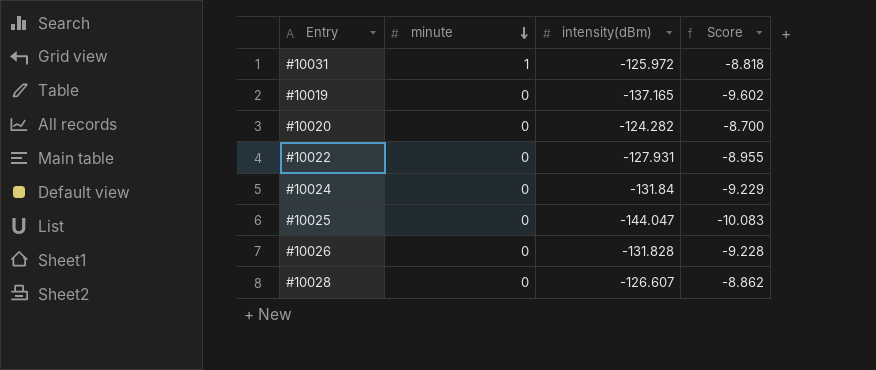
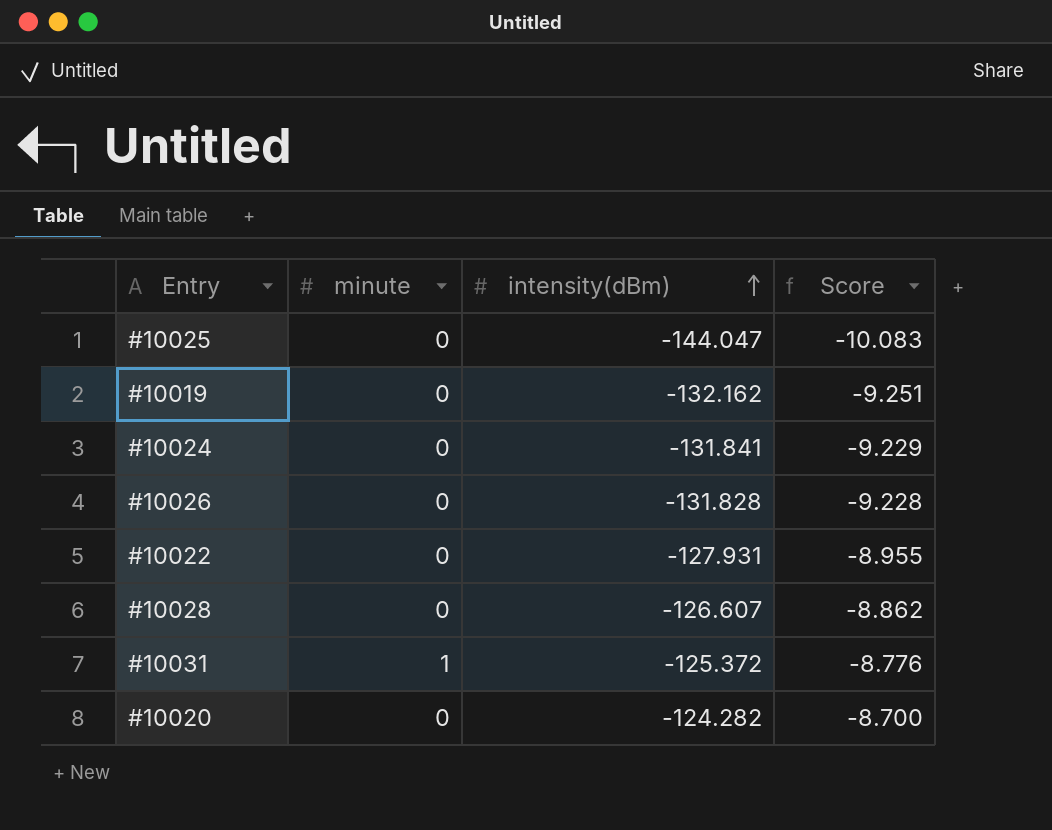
row order: minute descending -> intensity(dBm) ascending
#10019 | intensity(dBm): -137.165 -> -132.162
#10019 | Score: -9.602 -> -9.251
#10024 | intensity(dBm): -131.84 -> -131.841
#10031 | intensity(dBm): -125.972 -> -125.372
#10031 | Score: -8.818 -> -8.776

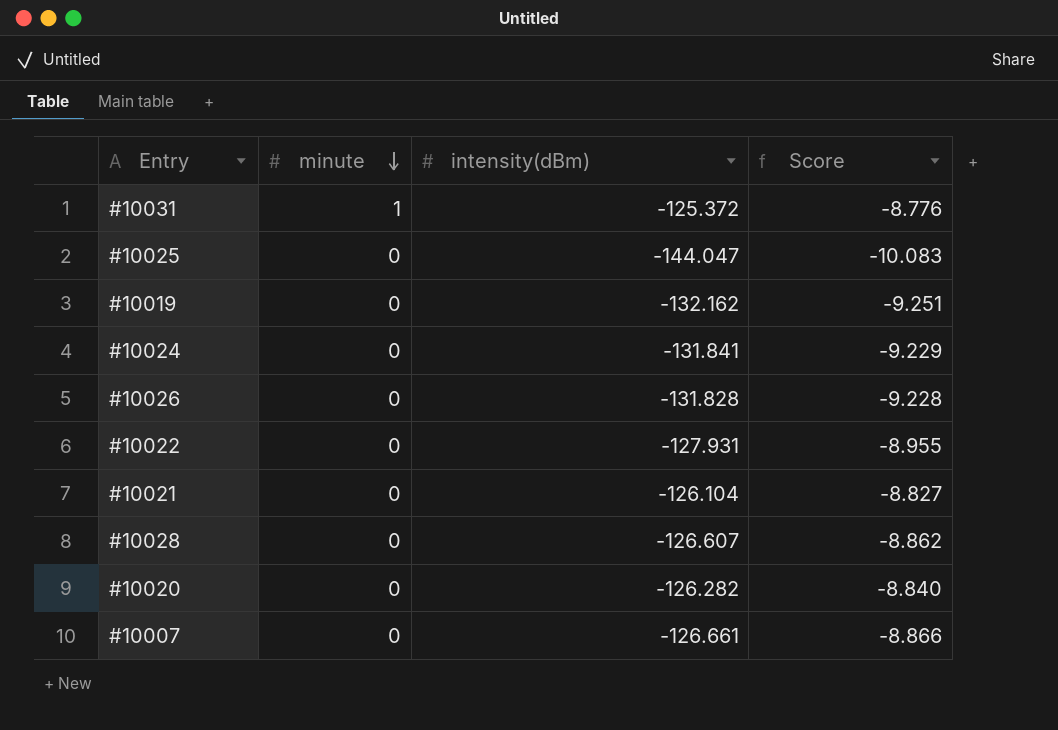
row order: intensity(dBm) ascending -> minute descending
row #10021: none -> 0 | -126.104 | -8.827
#10020 | intensity(dBm): -124.282 -> -126.282
#10020 | Score: -8.700 -> -8.840
row #10007: none -> 0 | -126.661 | -8.866

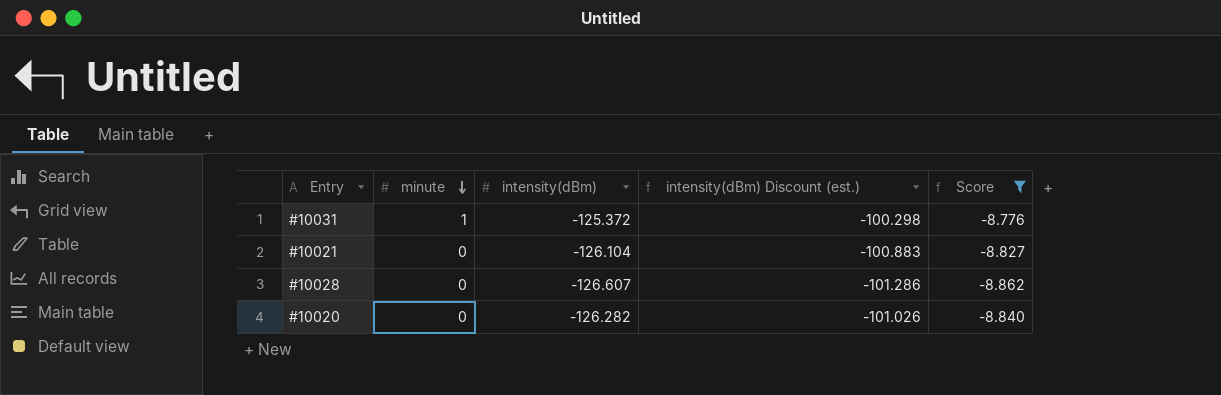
filter: none -> Score >= -8.862
column intensity(dBm) Discount (est.) | formula: none -> [intensity(dBm)] * 0.8

